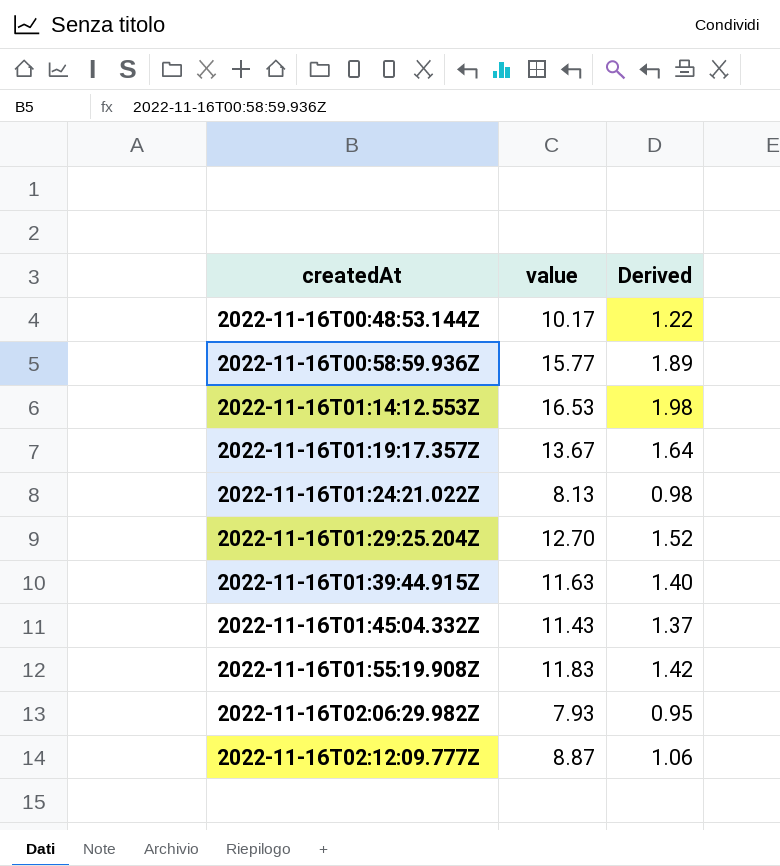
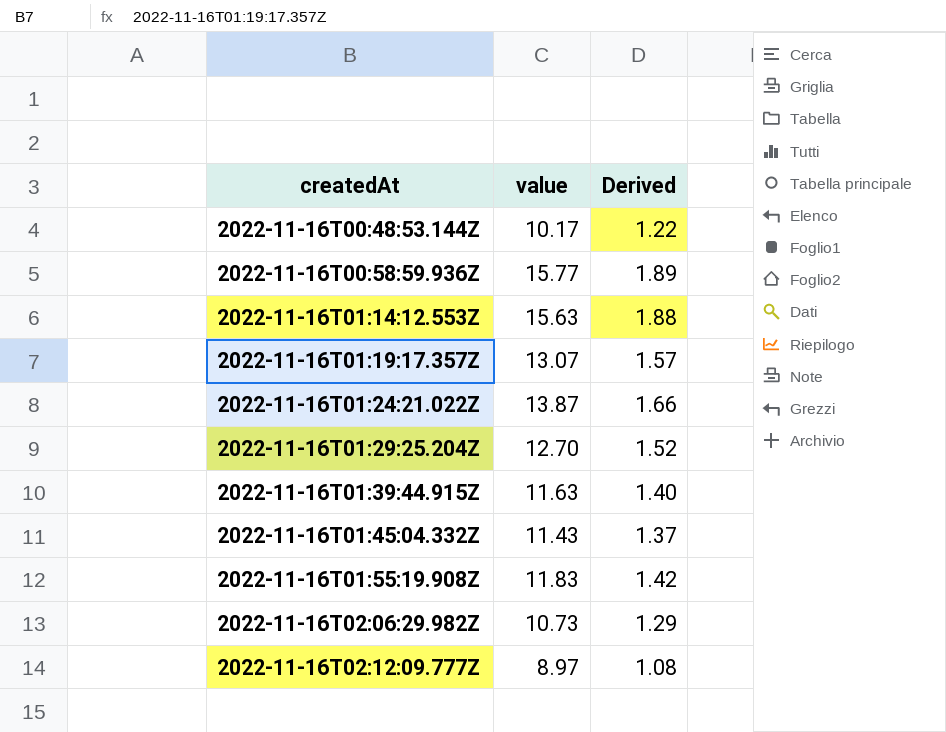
2022-11-16T01:14:12.553Z | value: 16.53 -> 15.63
2022-11-16T01:14:12.553Z | Derived: 1.98 -> 1.88
2022-11-16T01:19:17.357Z | value: 13.67 -> 13.07
2022-11-16T01:19:17.357Z | Derived: 1.64 -> 1.57
2022-11-16T01:24:21.022Z | value: 8.13 -> 13.87
2022-11-16T01:24:21.022Z | Derived: 0.98 -> 1.66
2022-11-16T02:06:29.982Z | value: 7.93 -> 10.73
2022-11-16T02:06:29.982Z | Derived: 0.95 -> 1.29
2022-11-16T02:12:09.777Z | value: 8.87 -> 8.97
2022-11-16T02:12:09.777Z | Derived: 1.06 -> 1.08

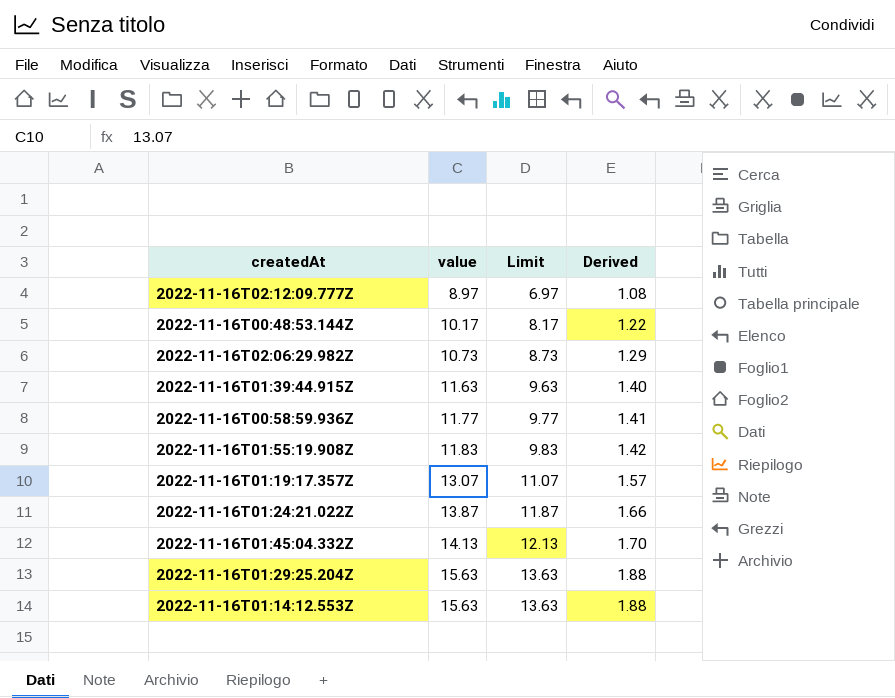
row order: createdAt ascending -> value ascending
column Limit | formula: none -> [value] - 2
2022-11-16T00:58:59.936Z | value: 15.77 -> 11.77
2022-11-16T00:58:59.936Z | Derived: 1.89 -> 1.41
2022-11-16T01:45:04.332Z | value: 11.43 -> 14.13
2022-11-16T01:45:04.332Z | Derived: 1.37 -> 1.70
2022-11-16T01:29:25.204Z | value: 12.70 -> 15.63
2022-11-16T01:29:25.204Z | Derived: 1.52 -> 1.88

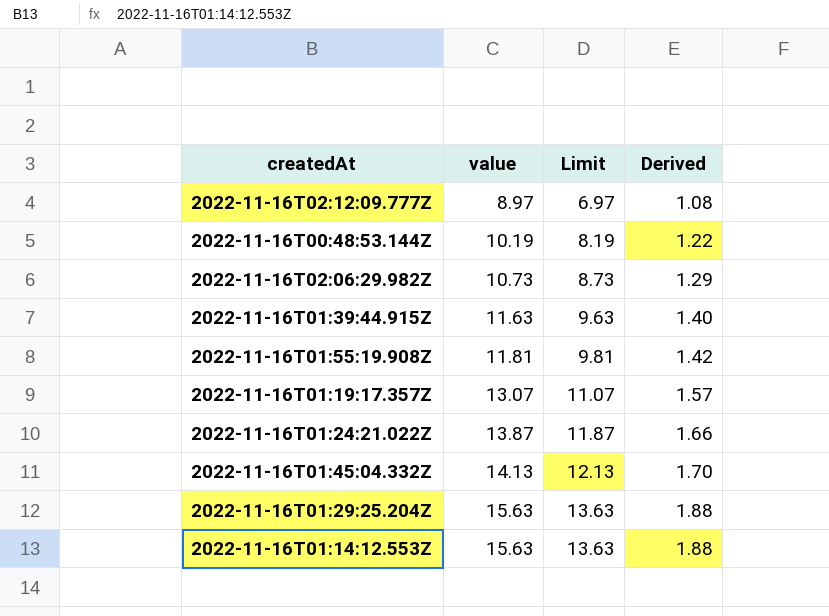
row 2022-11-16T00:58:59.936Z: 11.77 | 9.77 | 1.41 -> none
2022-11-16T00:48:53.144Z | value: 10.17 -> 10.19
2022-11-16T00:48:53.144Z | Limit: 8.17 -> 8.19
2022-11-16T01:55:19.908Z | value: 11.83 -> 11.81
2022-11-16T01:55:19.908Z | Limit: 9.83 -> 9.81

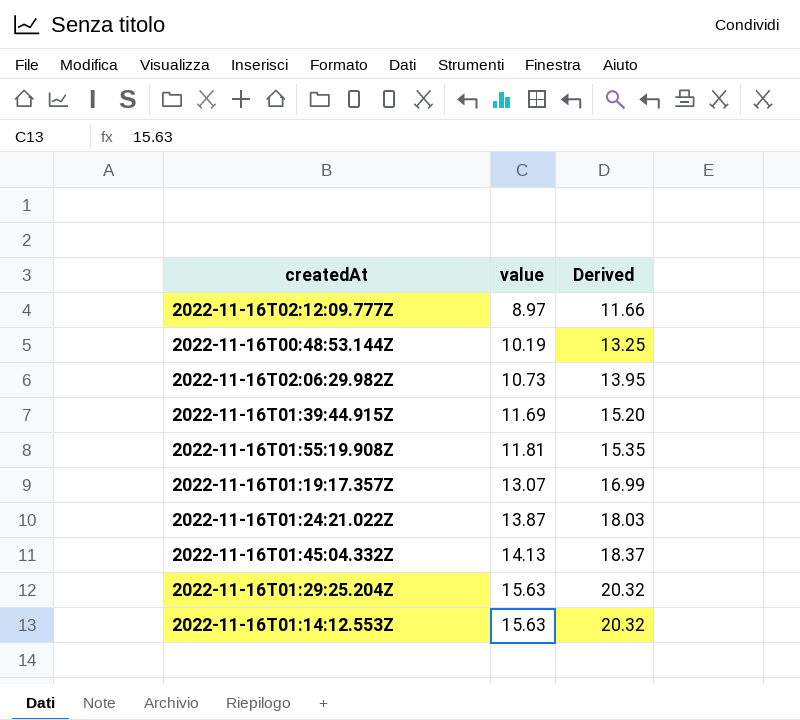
column Limit | formula: [value] - 2 -> none
column Derived | formula: [value] * 0.12 -> [value] * 1.3
2022-11-16T01:39:44.915Z | value: 11.63 -> 11.69

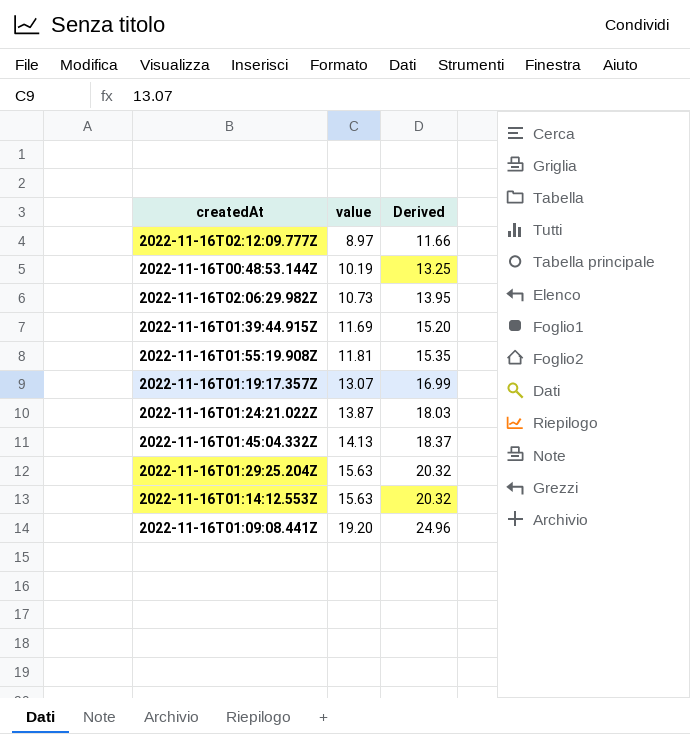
row 2022-11-16T01:09:08.441Z: none -> 19.20 | 24.96

